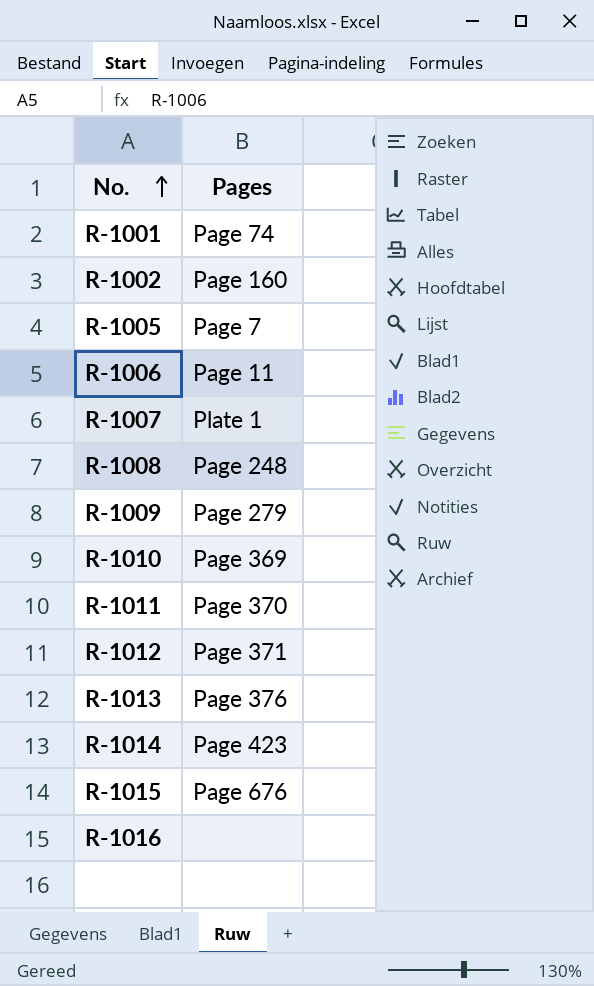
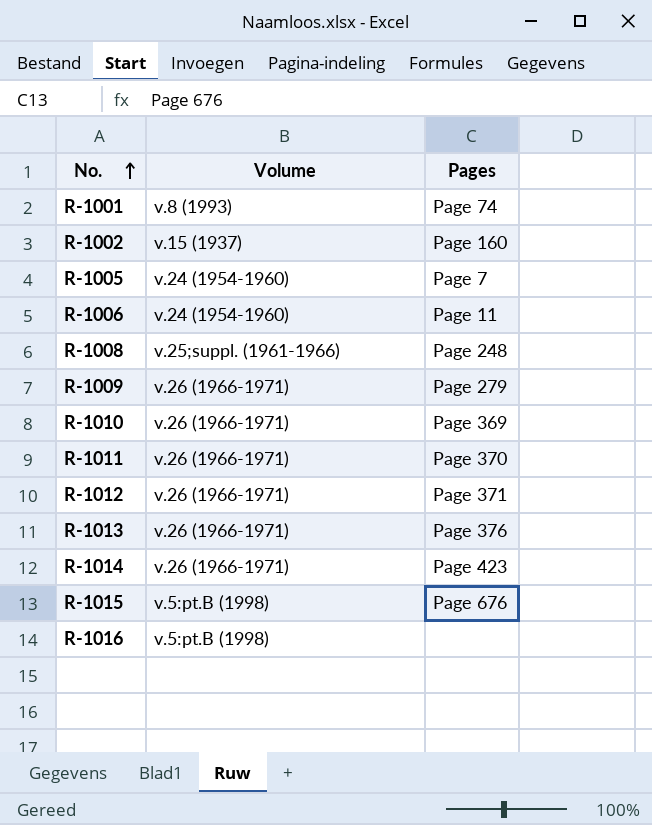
column Volume | position: none -> 2
row R-1007: Plate 1 -> none

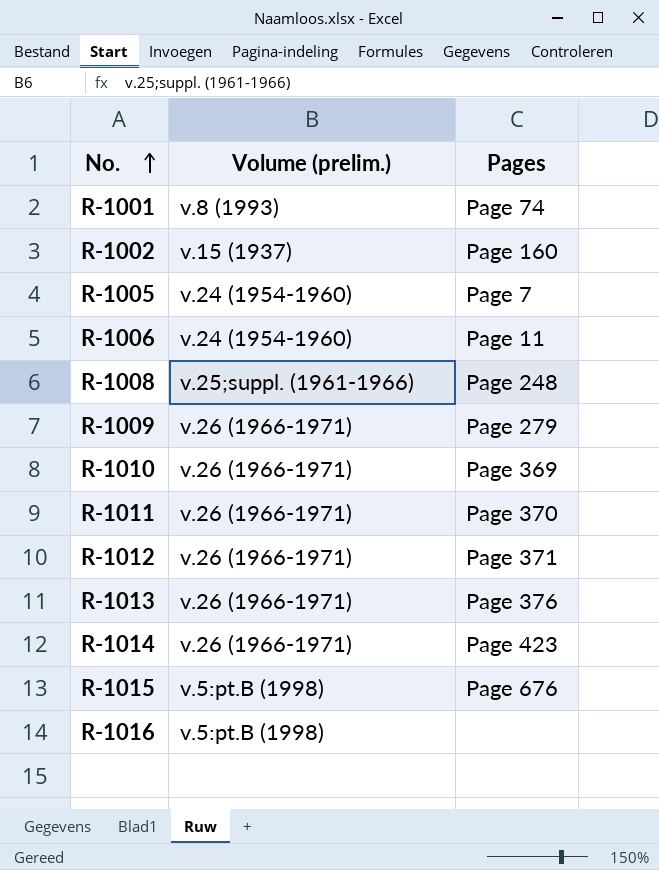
column name: Volume -> Volume (prelim.)

